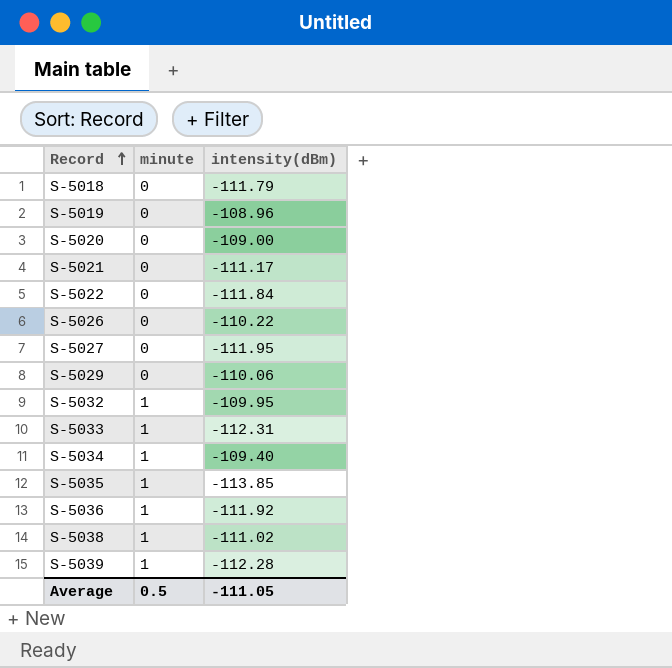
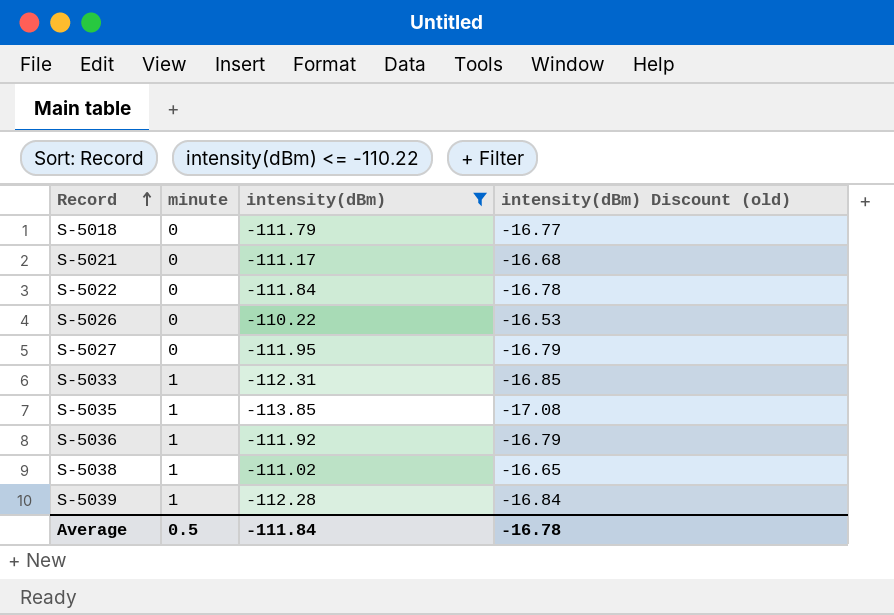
filter: none -> intensity(dBm) <= -110.22
column intensity(dBm) Discount (old) | formula: none -> [intensity(dBm)] * 0.15
Average | intensity(dBm): -111.05 -> -111.84

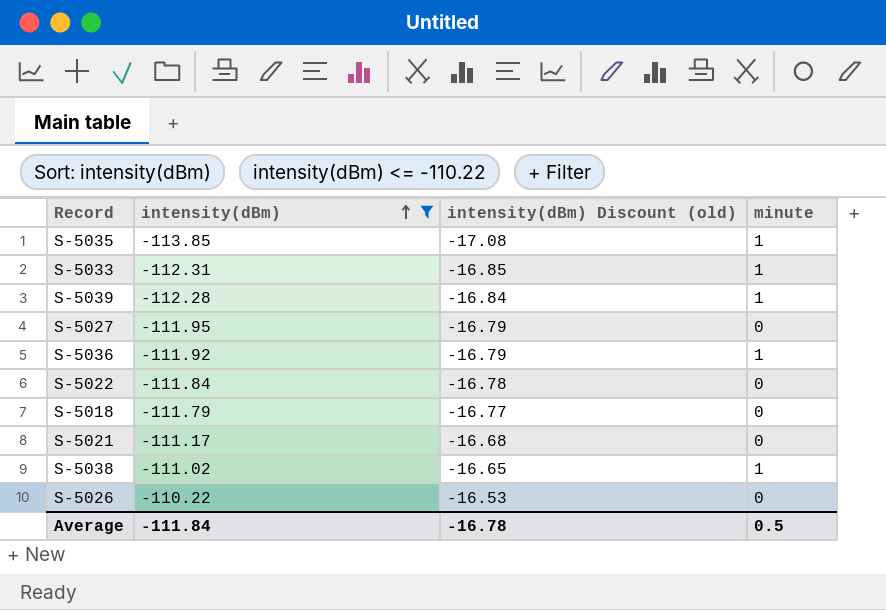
row order: Record ascending -> intensity(dBm) ascending
column minute | position: 2 -> 4

